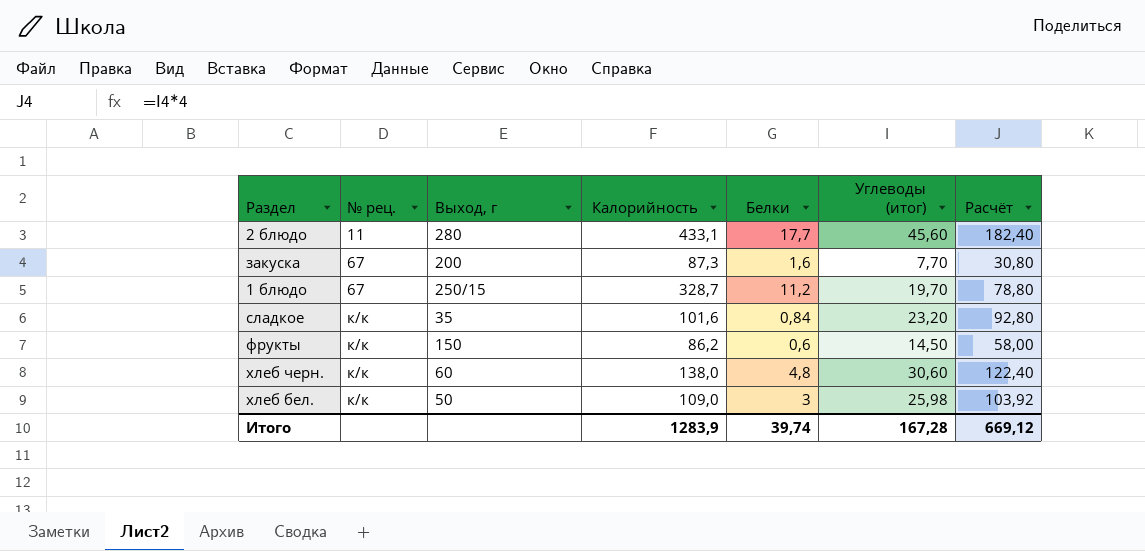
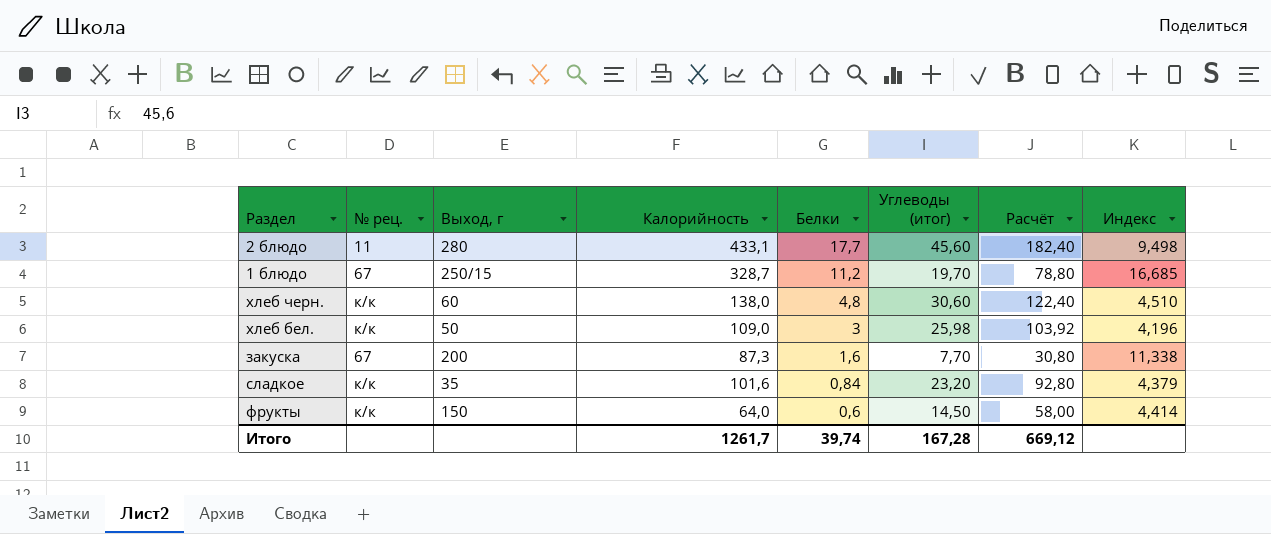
row order: № рец. ascending -> Белки descending
column Индекс | formula: none -> [Калорийность] / [Углеводы (итог)]
фрукты | Калорийность: 86,2 -> 64,0
Итого | Калорийность: 1283,9 -> 1261,7

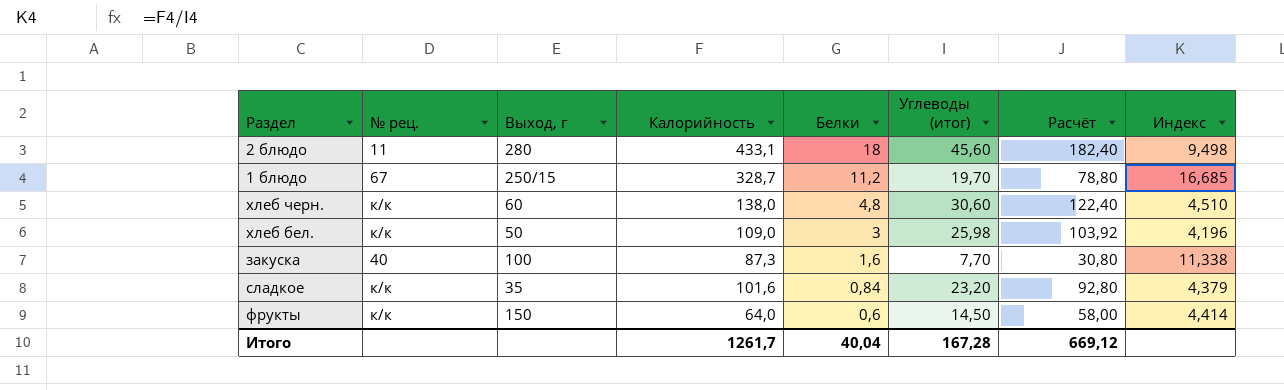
2 блюдо | Белки: 17,7 -> 18
закуска | № рец.: 67 -> 40
закуска | Выход, г: 200 -> 100
Итого | Белки: 39,74 -> 40,04

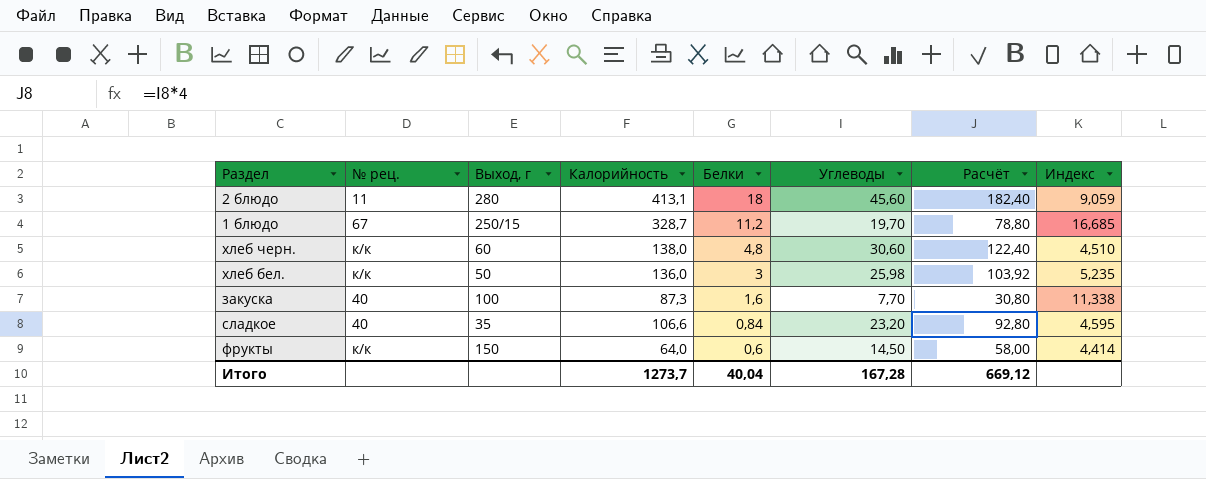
column name: Углеводы (итог) -> Углеводы
2 блюдо | Калорийность: 433,1 -> 413,1
2 блюдо | Индекс: 9,498 -> 9,059
хлеб бел. | Калорийность: 109,0 -> 136,0
хлеб бел. | Индекс: 4,196 -> 5,235
сладкое | № рец.: к/к -> 40
сладкое | Калорийность: 101,6 -> 106,6
сладкое | Индекс: 4,379 -> 4,595
Итого | Калорийность: 1261,7 -> 1273,7

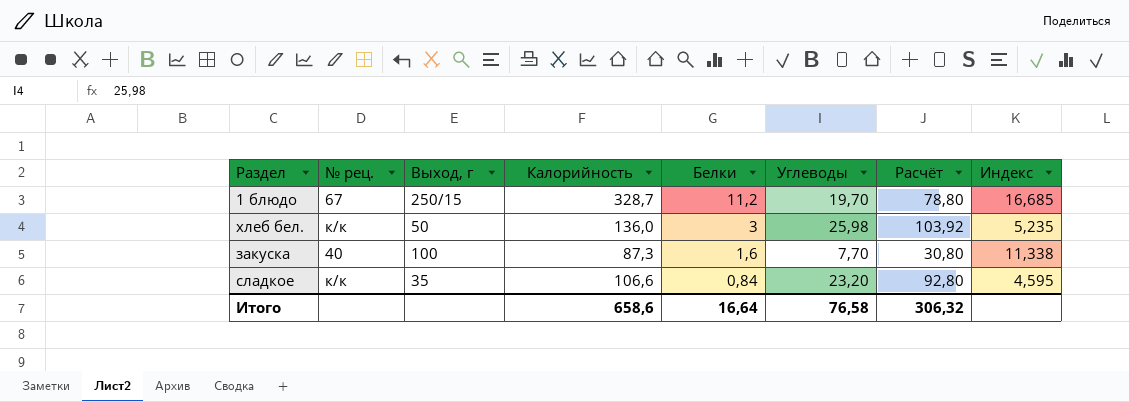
row 2 блюдо: 11 | 280 | 413,1 | 18 | 45,60 | 182,40 | 9,059 -> none
row хлеб черн.: к/к | 60 | 138,0 | 4,8 | 30,60 | 122,40 | 4,510 -> none
row фрукты: к/к | 150 | 64,0 | 0,6 | 14,50 | 58,00 | 4,414 -> none
сладкое | № рец.: 40 -> к/к
Итого | Калорийность: 1273,7 -> 658,6
Итого | Белки: 40,04 -> 16,64
Итого | Углеводы: 167,28 -> 76,58
Итого | Расчёт: 669,12 -> 306,32

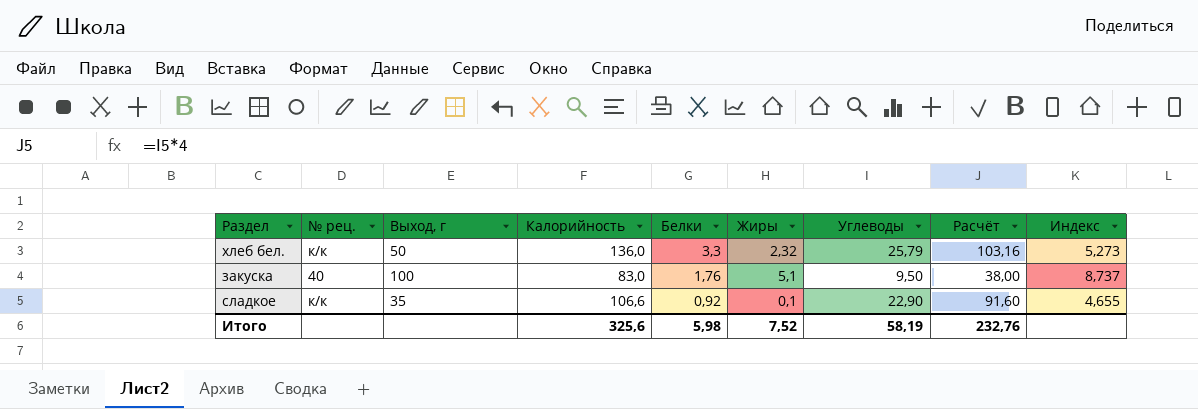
column Жиры | position: none -> 6
row 1 блюдо: 67 | 250/15 | 328,7 | 11,2 | 19,70 | 78,80 | 16,685 -> none
хлеб бел. | Белки: 3 -> 3,3
хлеб бел. | Углеводы: 25,98 -> 25,79
хлеб бел. | Расчёт: 103,92 -> 103,16
хлеб бел. | Индекс: 5,235 -> 5,273
закуска | Калорийность: 87,3 -> 83,0
закуска | Белки: 1,6 -> 1,76
закуска | Углеводы: 7,70 -> 9,50
закуска | Расчёт: 30,80 -> 38,00
закуска | Индекс: 11,338 -> 8,737
сладкое | Белки: 0,84 -> 0,92
сладкое | Углеводы: 23,20 -> 22,90
сладкое | Расчёт: 92,80 -> 91,60
сладкое | Индекс: 4,595 -> 4,655
Итого | Калорийность: 658,6 -> 325,6
Итого | Белки: 16,64 -> 5,98
Итого | Углеводы: 76,58 -> 58,19
Итого | Расчёт: 306,32 -> 232,76

